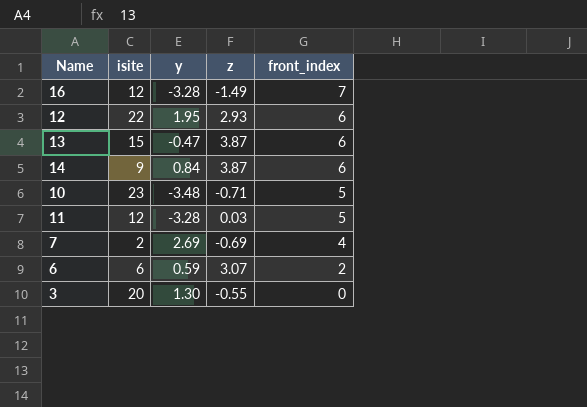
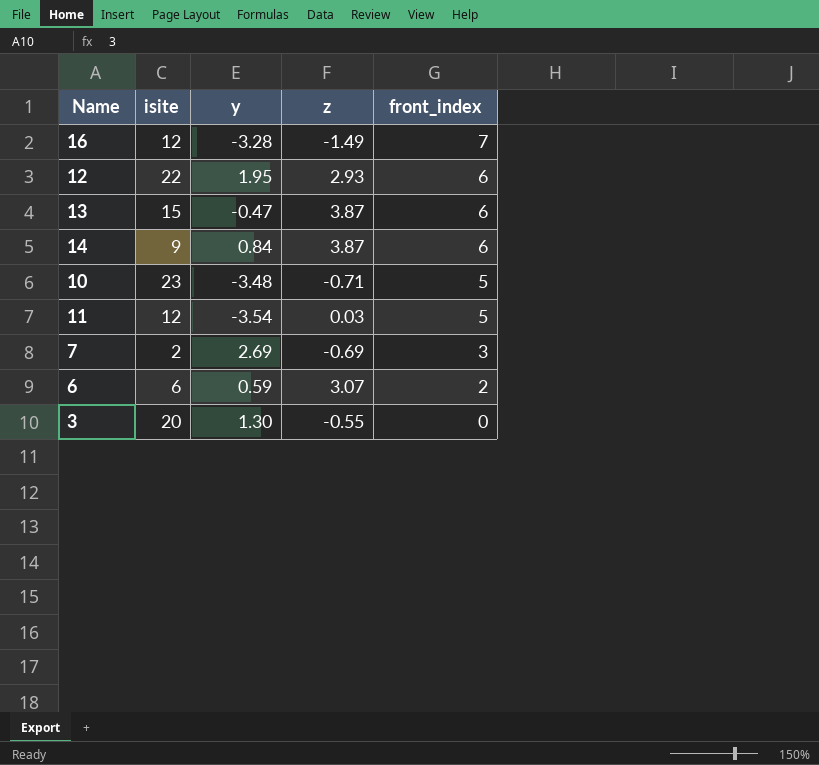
11 | y: -3.28 -> -3.54
7 | front_index: 4 -> 3

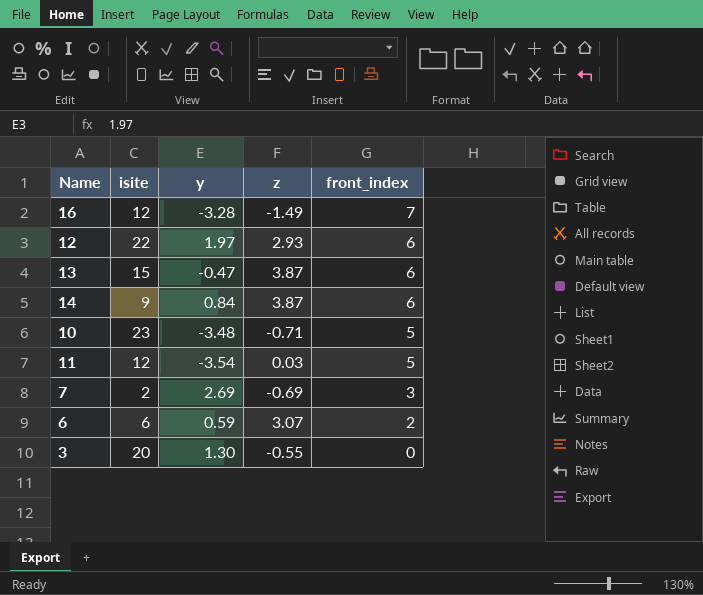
12 | y: 1.95 -> 1.97

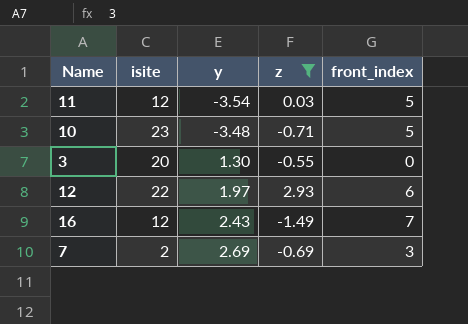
filter: none -> z <= 2.93
row order: front_index descending -> y ascending
16 | y: -3.28 -> 2.43

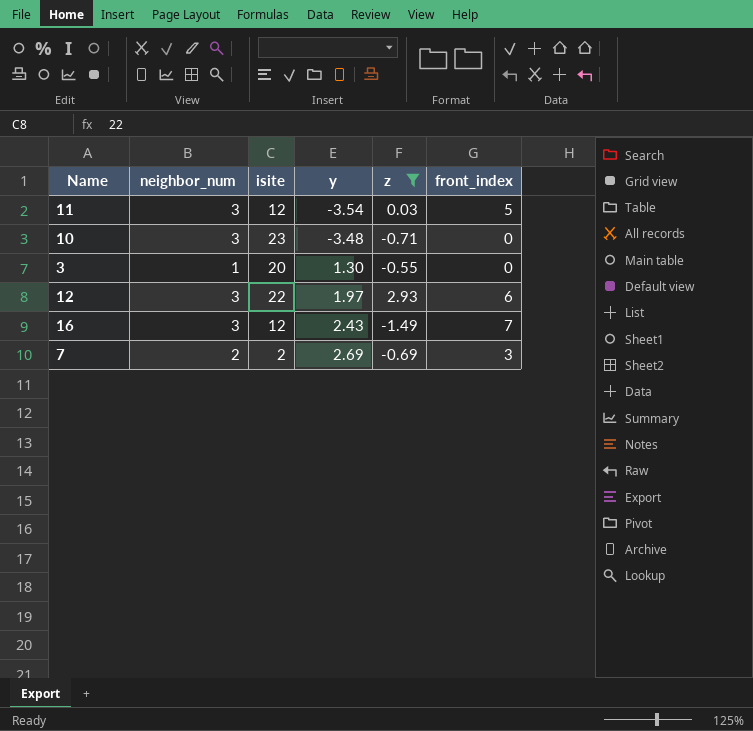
column neighbor_num | position: none -> 2
10 | front_index: 5 -> 0

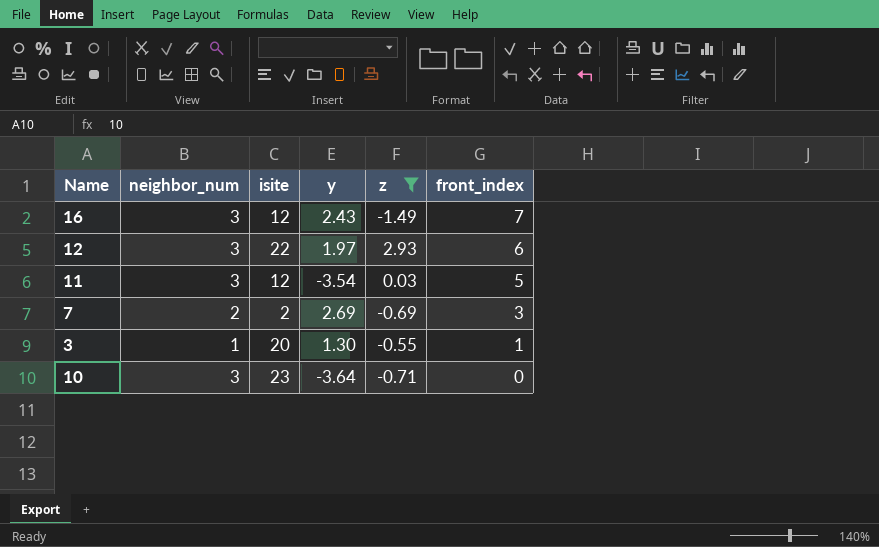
row order: y ascending -> front_index descending
3 | front_index: 0 -> 1
10 | y: -3.48 -> -3.64

